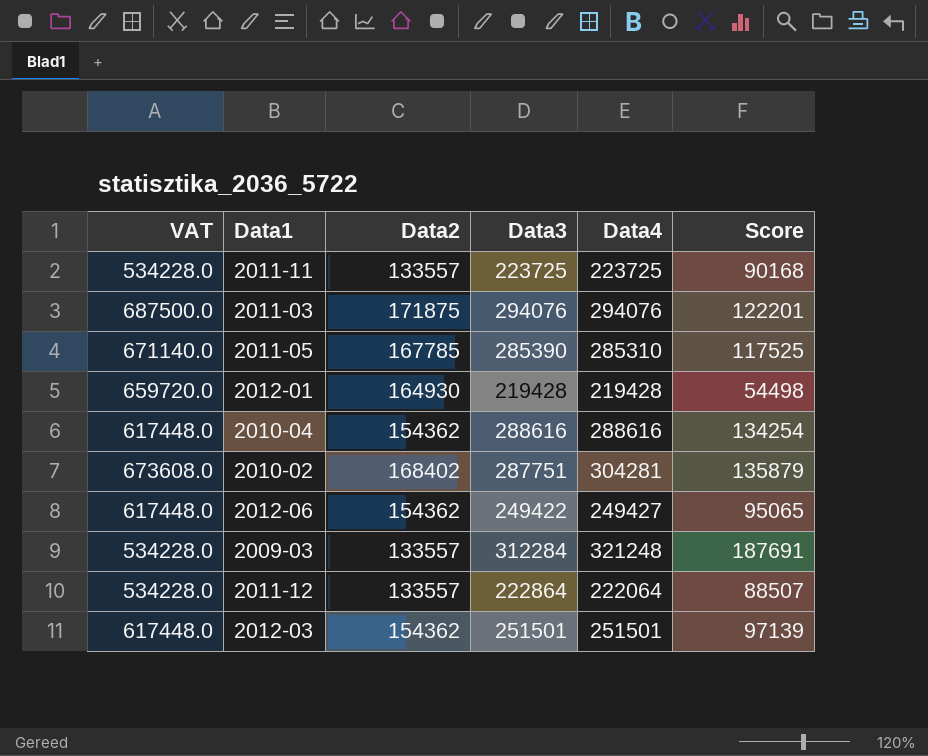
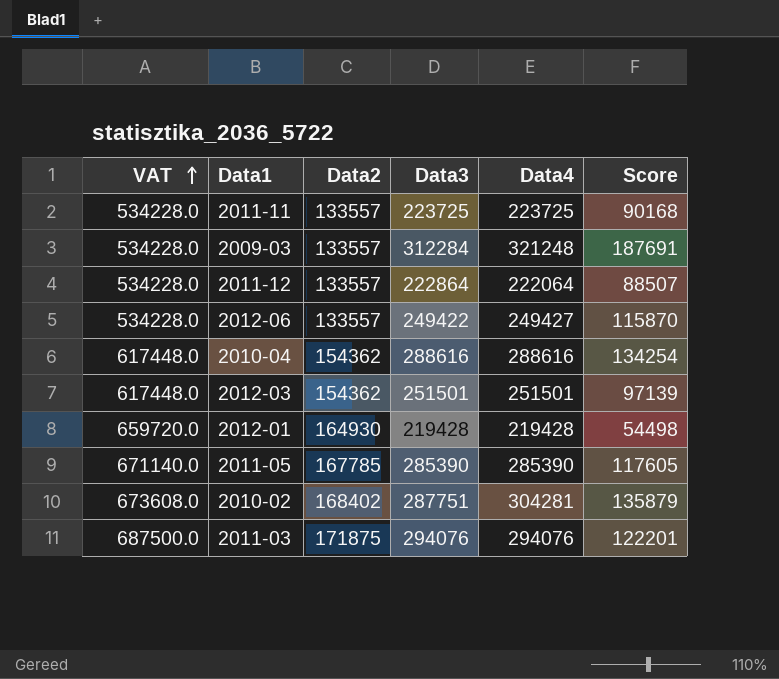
row order: none -> VAT ascending
2012-06 | VAT: 617448.0 -> 534228.0
2012-06 | Data2: 154362 -> 133557
2012-06 | Score: 95065 -> 115870
2011-05 | Data4: 285310 -> 285390
2011-05 | Score: 117525 -> 117605

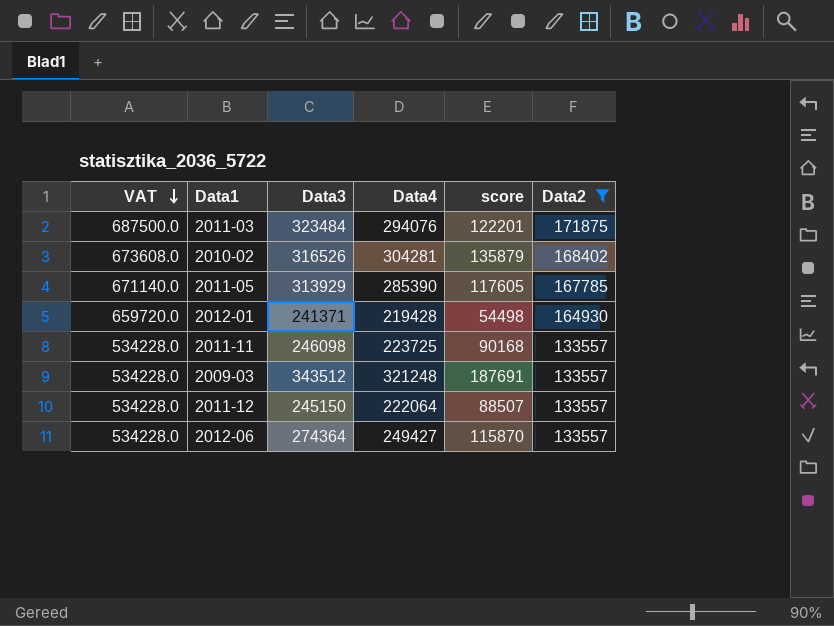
filter: none -> Data2 != 154362
row order: VAT ascending -> VAT descending
column name: Score -> score
column Data2 | position: 3 -> 6
2011-03 | Data3: 294076 -> 323484
2010-02 | Data3: 287751 -> 316526
2011-05 | Data3: 285390 -> 313929
2012-01 | Data3: 219428 -> 241371
2011-11 | Data3: 223725 -> 246098
2009-03 | Data3: 312284 -> 343512
2011-12 | Data3: 222864 -> 245150
2012-06 | Data3: 249422 -> 274364

